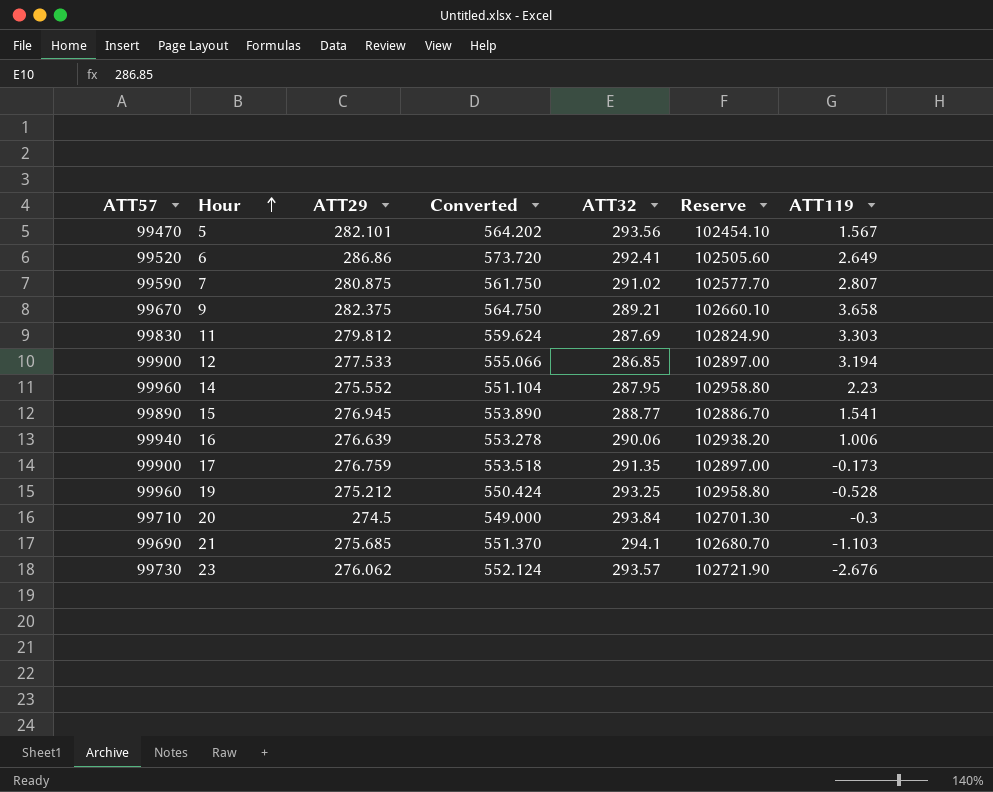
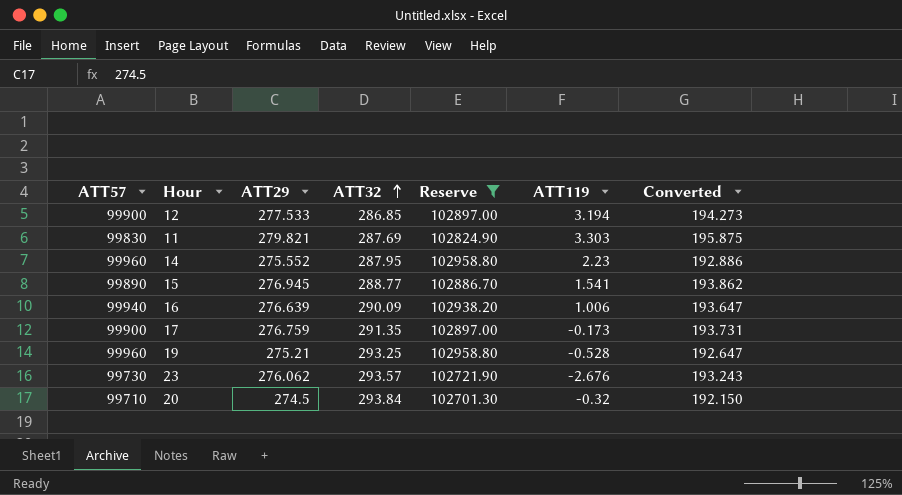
filter: none -> Reserve >= 102701.30
row order: Hour ascending -> ATT32 ascending
column Converted | formula: [ATT29] * 2 -> [ATT29] * 0.7
column Converted | position: 4 -> 7
11 | ATT29: 279.812 -> 279.821
16 | ATT32: 290.06 -> 290.09
19 | ATT29: 275.212 -> 275.21
20 | ATT119: -0.3 -> -0.32

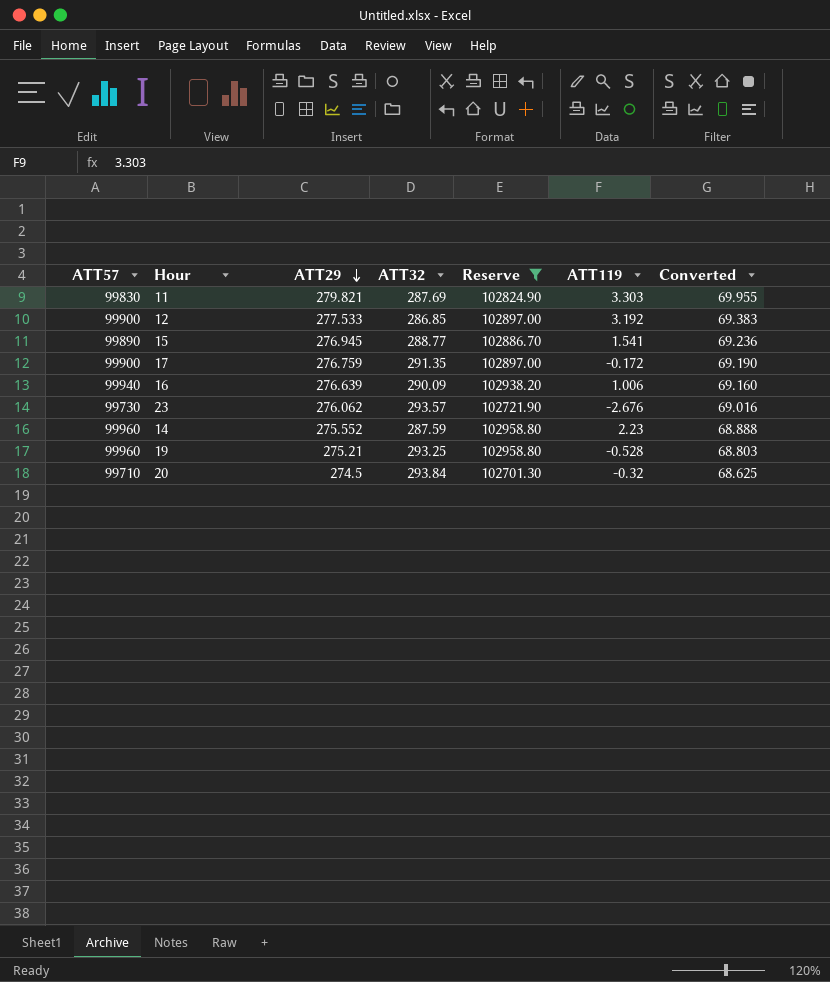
row order: ATT32 ascending -> ATT29 descending
column Converted | formula: [ATT29] * 0.7 -> [ATT29] * 0.25
12 | ATT119: 3.194 -> 3.192
17 | ATT119: -0.173 -> -0.172
14 | ATT32: 287.95 -> 287.59

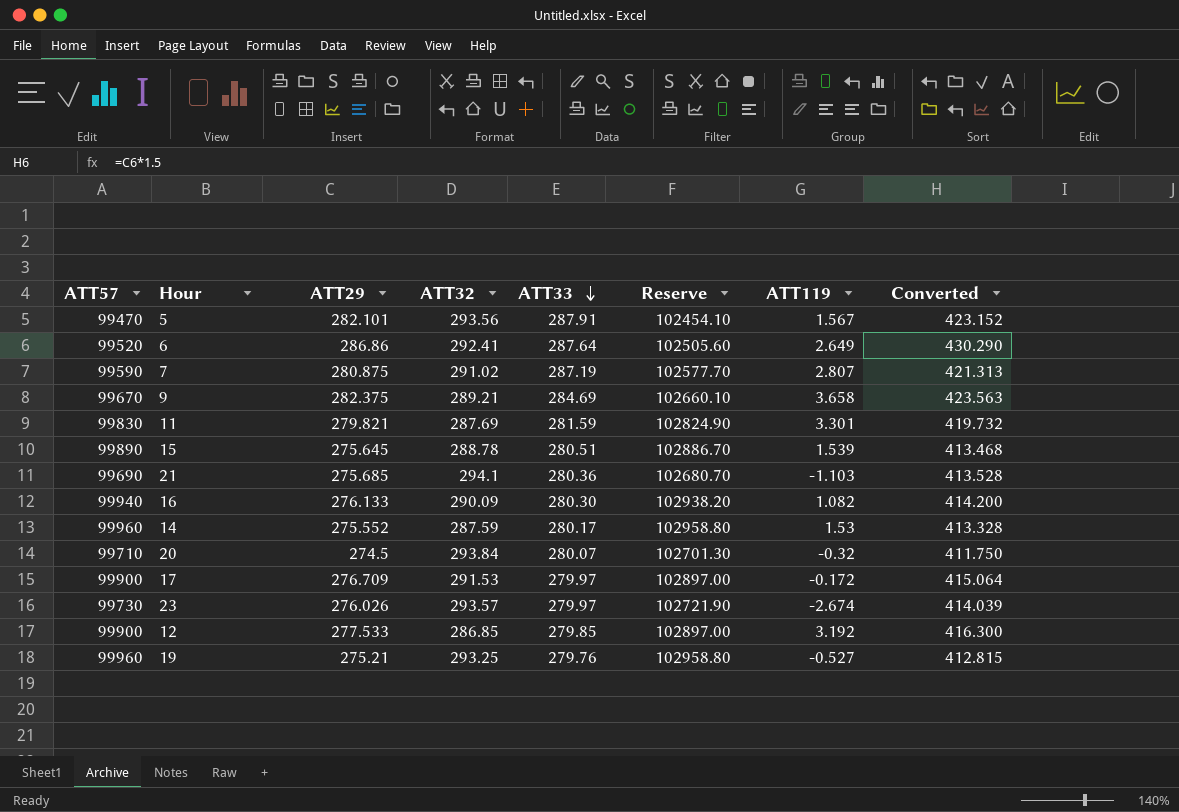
filter: Reserve >= 102701.30 -> none
row order: ATT29 descending -> ATT33 descending
column ATT33 | position: none -> 5
column Converted | formula: [ATT29] * 0.25 -> [ATT29] * 1.5
11 | ATT119: 3.303 -> 3.301
15 | ATT29: 276.945 -> 275.645
15 | ATT32: 288.77 -> 288.78
15 | ATT119: 1.541 -> 1.539
16 | ATT29: 276.639 -> 276.133
16 | ATT119: 1.006 -> 1.082
14 | ATT119: 2.23 -> 1.53
17 | ATT29: 276.759 -> 276.709
17 | ATT32: 291.35 -> 291.53
23 | ATT29: 276.062 -> 276.026
23 | ATT119: -2.676 -> -2.674
19 | ATT119: -0.528 -> -0.527

